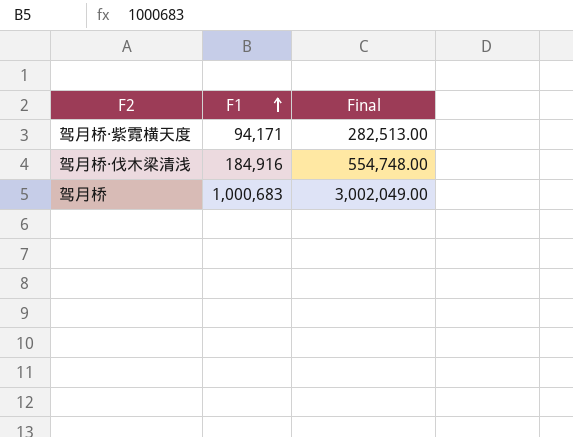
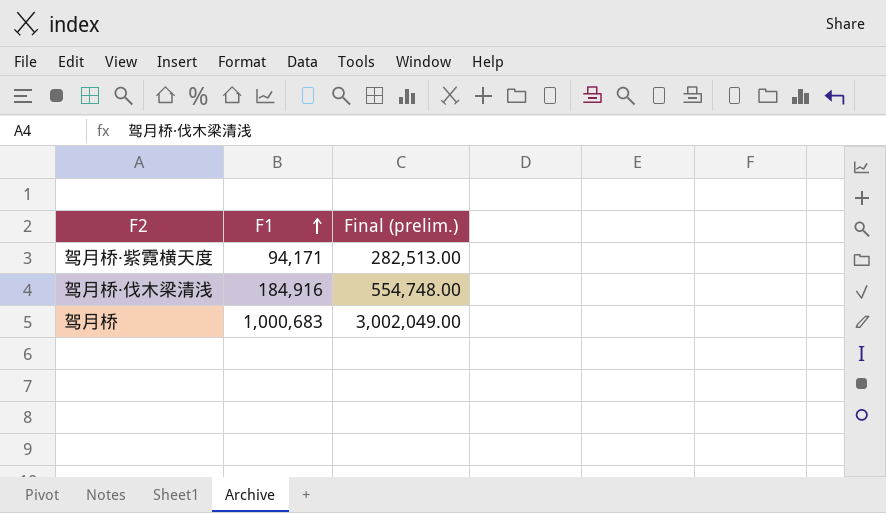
column name: Final -> Final (prelim.)

